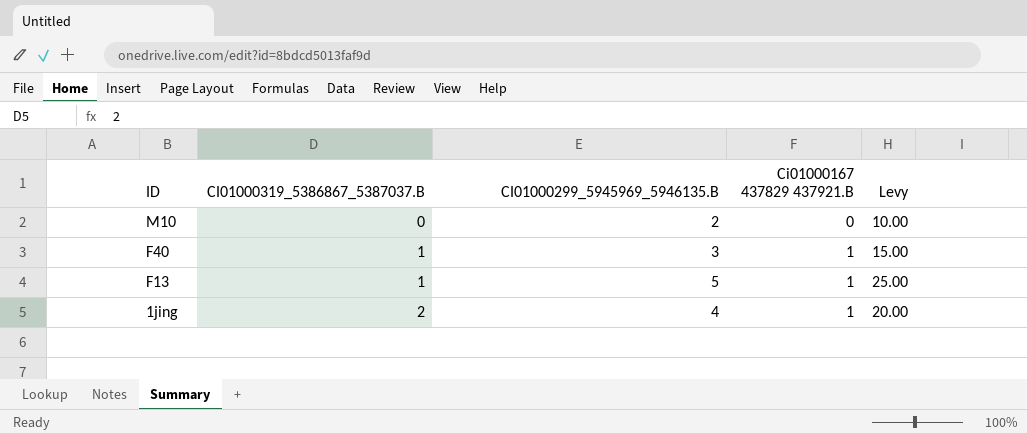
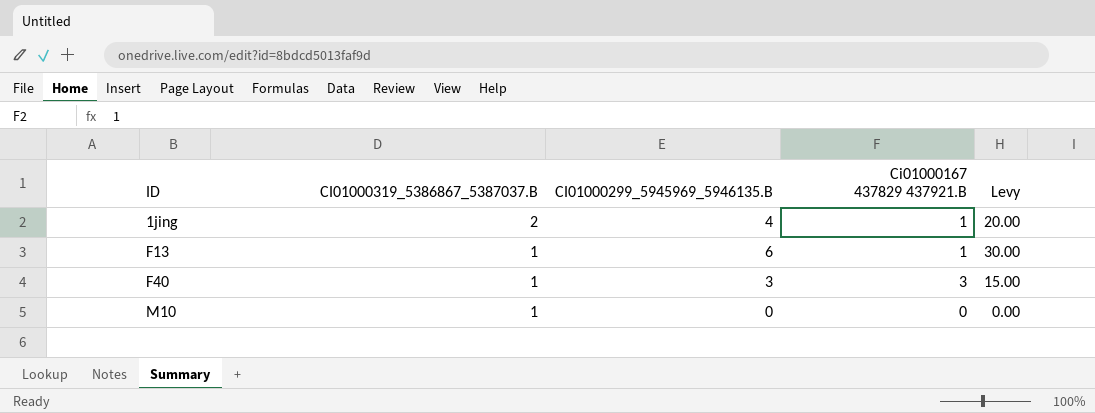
row order: ID descending -> ID ascending
F13 | CI01000299_5945969_5946135.B: 5 -> 6
F13 | Levy: 25.00 -> 30.00
F40 | Ci01000167 437829 437921.B: 1 -> 3
M10 | CI01000319_5386867_5387037.B: 0 -> 1
M10 | CI01000299_5945969_5946135.B: 2 -> 0
M10 | Levy: 10.00 -> 0.00

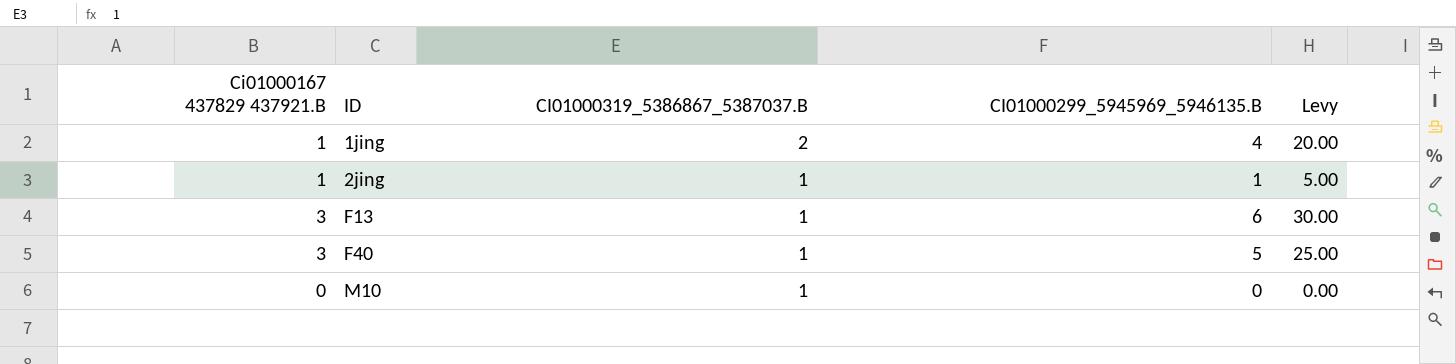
column Ci01000167 437829 437921.B | position: 4 -> 1
row 2jing: none -> 1 | 1 | 1 | 5.00
F13 | Ci01000167 437829 437921.B: 1 -> 3
F40 | CI01000299_5945969_5946135.B: 3 -> 5
F40 | Levy: 15.00 -> 25.00

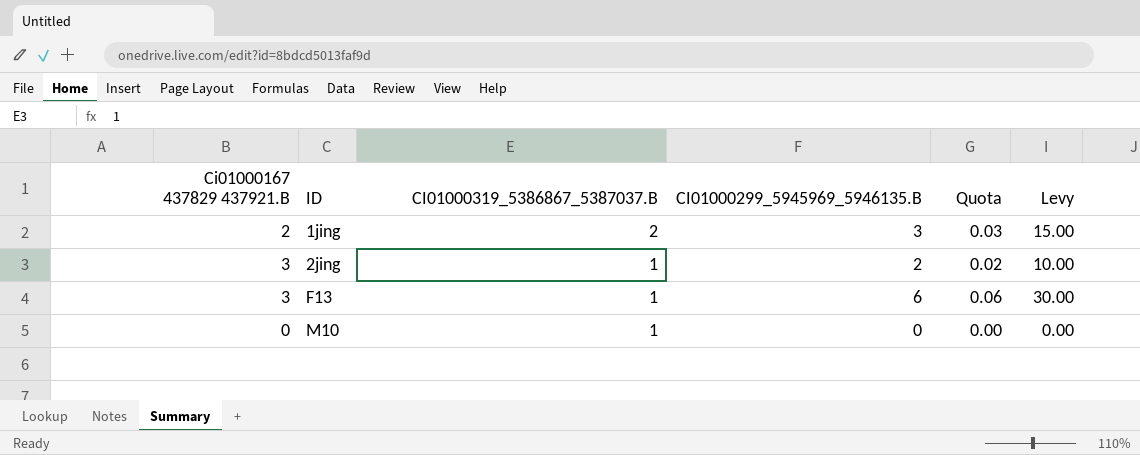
column Quota | formula: none -> [CI01000299_5945969_5946135.B] * 0.01
row F40: 3 | 1 | 5 | 25.00 -> none
1jing | Ci01000167 437829 437921.B: 1 -> 2
1jing | CI01000299_5945969_5946135.B: 4 -> 3
1jing | Levy: 20.00 -> 15.00
2jing | Ci01000167 437829 437921.B: 1 -> 3
2jing | CI01000299_5945969_5946135.B: 1 -> 2
2jing | Levy: 5.00 -> 10.00

